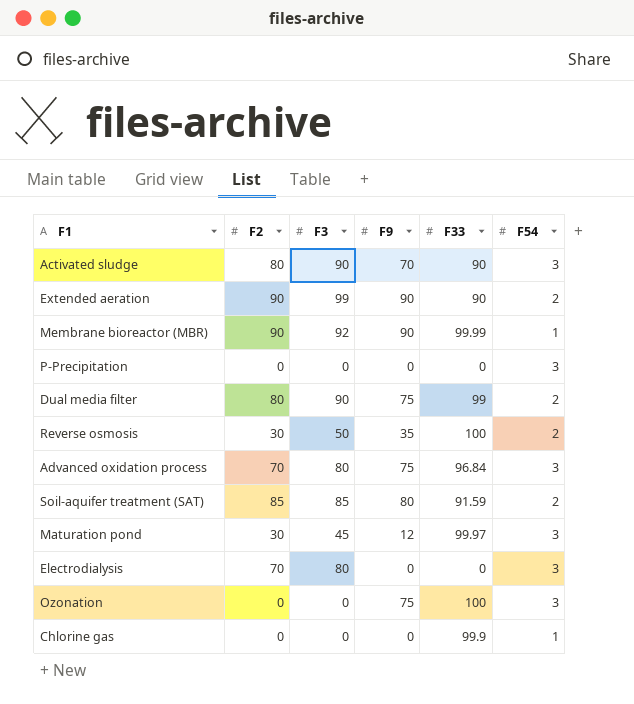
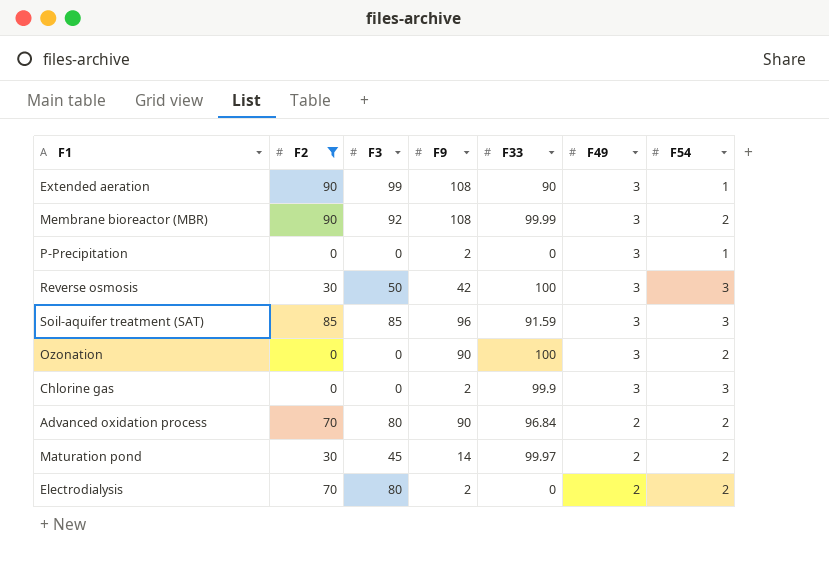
filter: none -> F2 != 80
row order: none -> F49 descending
column F49 | position: none -> 6
Extended aeration | F9: 90 -> 108
Extended aeration | F54: 2 -> 1
Membrane bioreactor (MBR) | F9: 90 -> 108
Membrane bioreactor (MBR) | F54: 1 -> 2
P-Precipitation | F9: 0 -> 2
P-Precipitation | F54: 3 -> 1
Reverse osmosis | F9: 35 -> 42
Reverse osmosis | F54: 2 -> 3
Soil-aquifer treatment (SAT) | F9: 80 -> 96
Soil-aquifer treatment (SAT) | F54: 2 -> 3
Ozonation | F9: 75 -> 90
Ozonation | F54: 3 -> 2
Chlorine gas | F9: 0 -> 2
Chlorine gas | F54: 1 -> 3
Advanced oxidation process | F9: 75 -> 90
Advanced oxidation process | F54: 3 -> 2
Maturation pond | F9: 12 -> 14
Maturation pond | F54: 3 -> 2
Electrodialysis | F9: 0 -> 2
Electrodialysis | F54: 3 -> 2

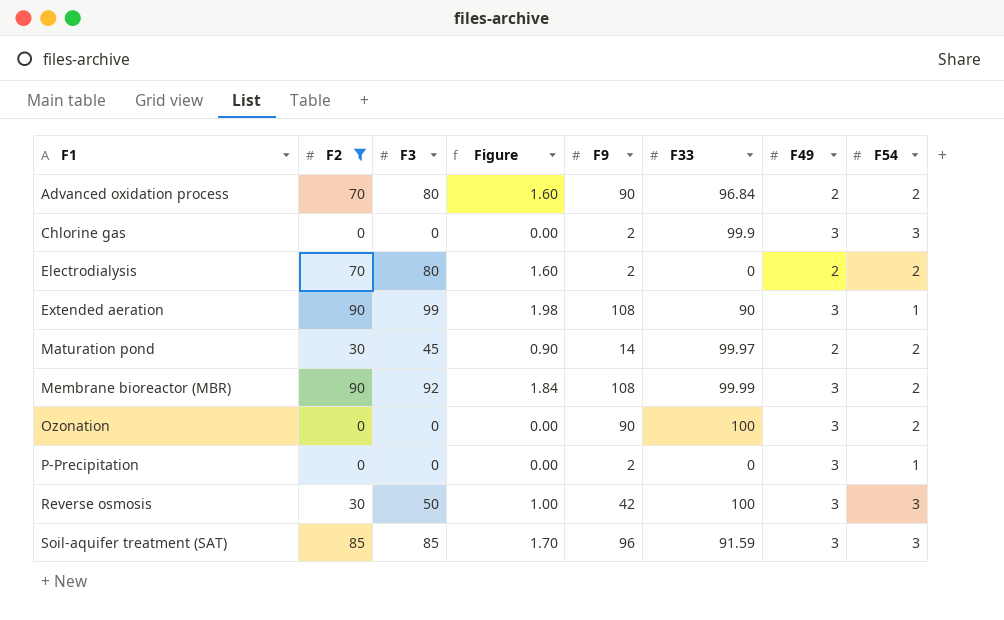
row order: F49 descending -> F1 ascending
column Figure | formula: none -> [F3] * 0.02

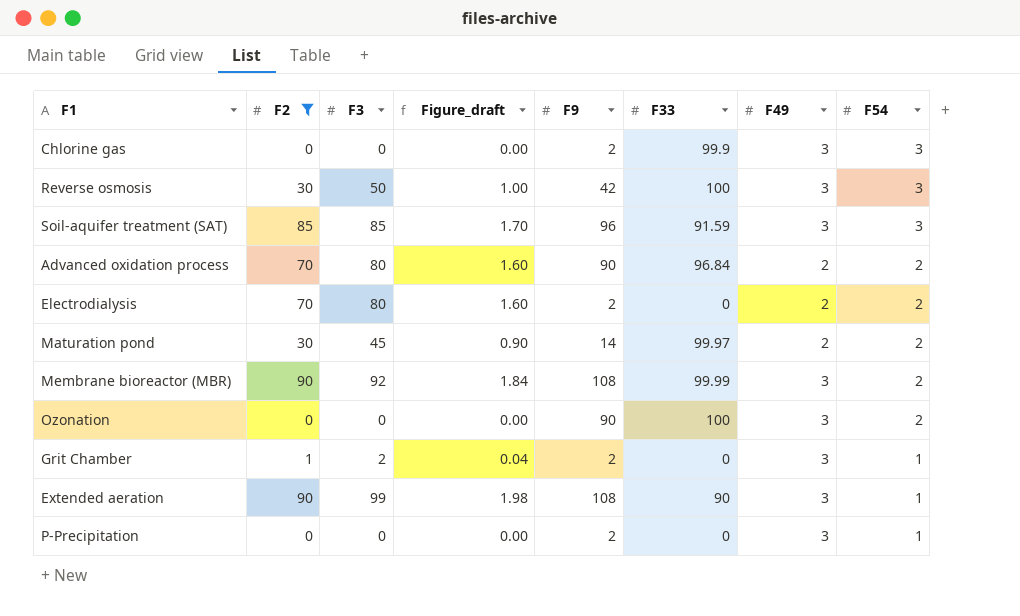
row order: F1 ascending -> F54 descending
column name: Figure -> Figure_draft
row Grit Chamber: none -> 1 | 2 | 0.04 | 2 | 0 | 3 | 1

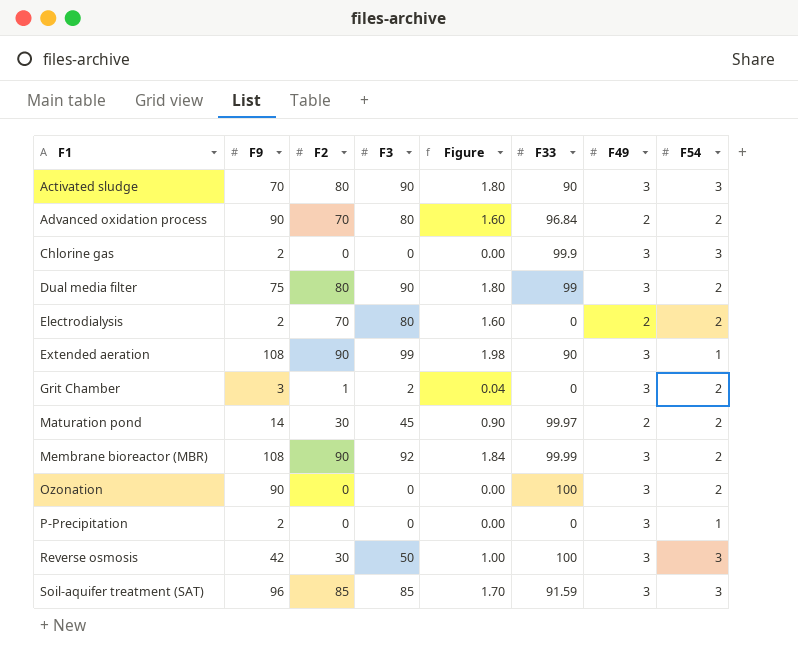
filter: F2 != 80 -> none
row order: F54 descending -> F1 ascending
column F9 | position: 5 -> 2
column name: Figure_draft -> Figure
Grit Chamber | F9: 2 -> 3
Grit Chamber | F54: 1 -> 2

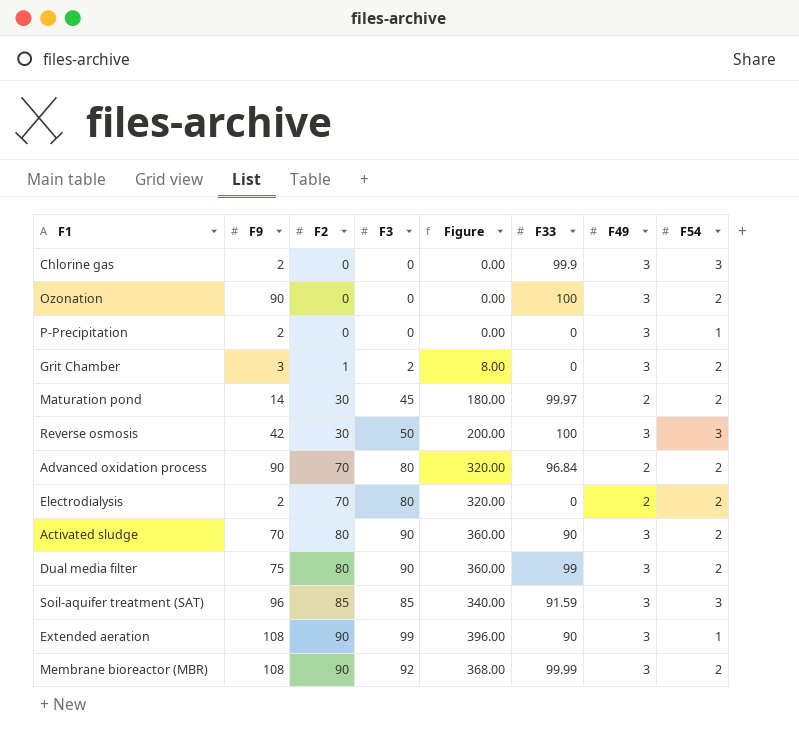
row order: F1 ascending -> F2 ascending
column Figure | formula: [F3] * 0.02 -> [F3] * 4
Activated sludge | F54: 3 -> 2

